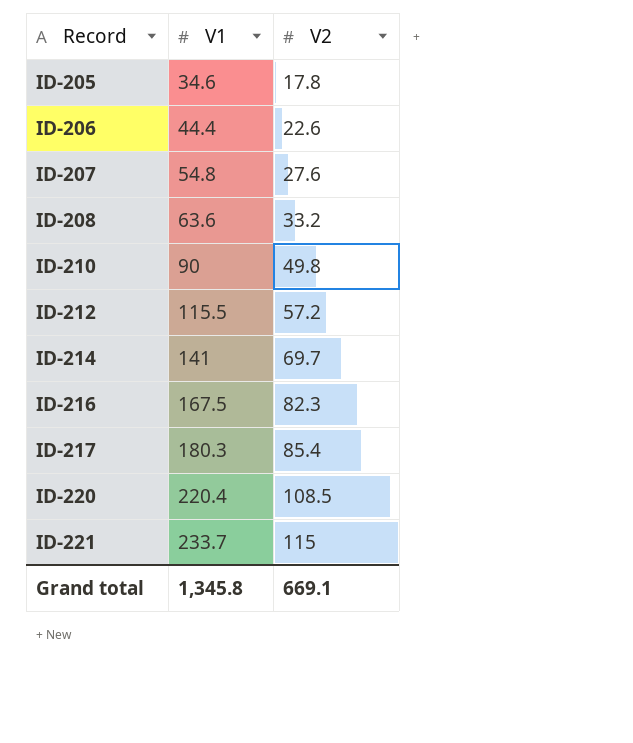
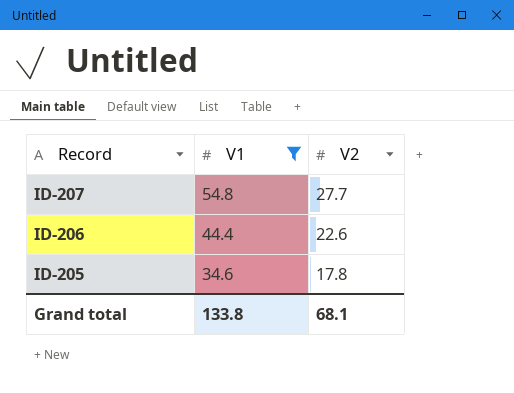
filter: none -> V1 <= 54.8
row order: Record ascending -> Record descending
ID-207 | V2: 27.6 -> 27.7
Grand total | V1: 1,345.8 -> 133.8
Grand total | V2: 669.1 -> 68.1

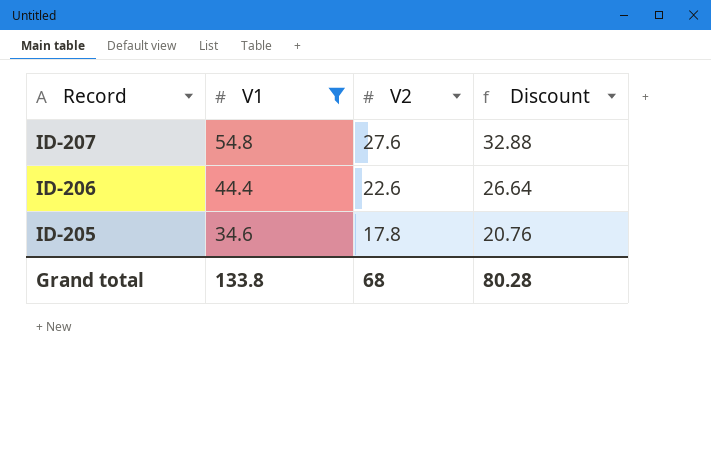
column Discount | formula: none -> [V1] * 0.6
ID-207 | V2: 27.7 -> 27.6
Grand total | V2: 68.1 -> 68

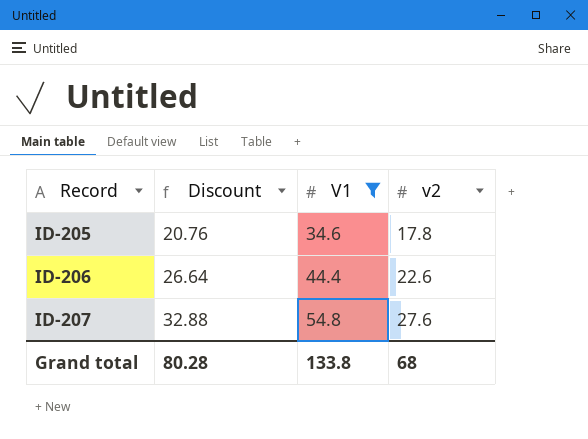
row order: Record descending -> Record ascending
column Discount | position: 4 -> 2
column name: V2 -> v2

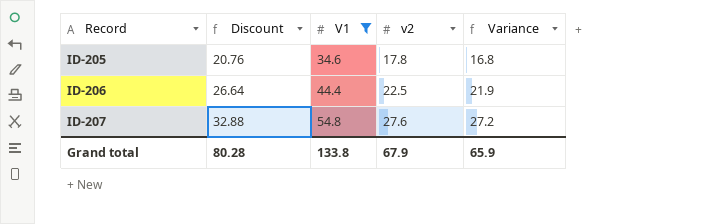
column Variance | formula: none -> [V1] - [v2]
ID-206 | v2: 22.6 -> 22.5
Grand total | v2: 68 -> 67.9

